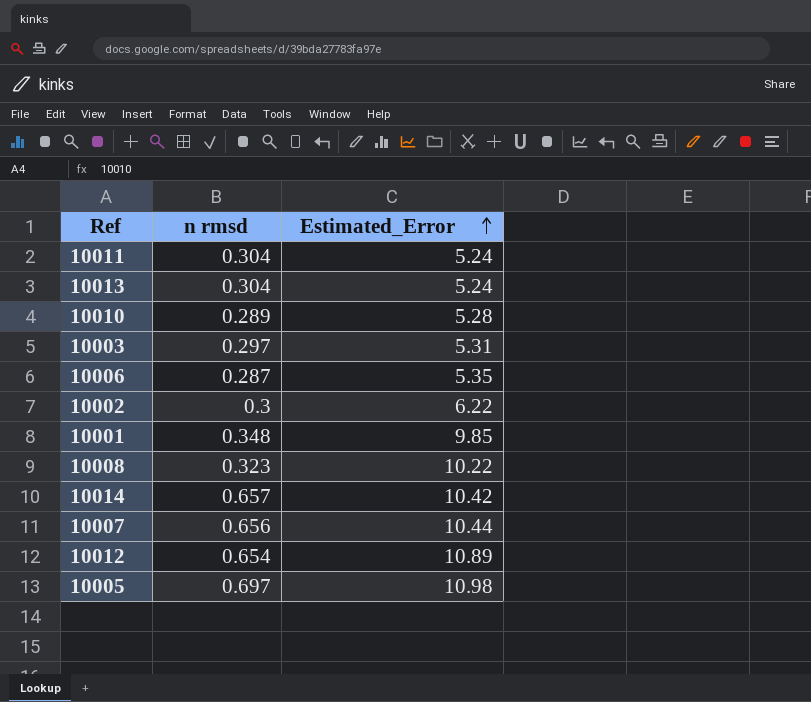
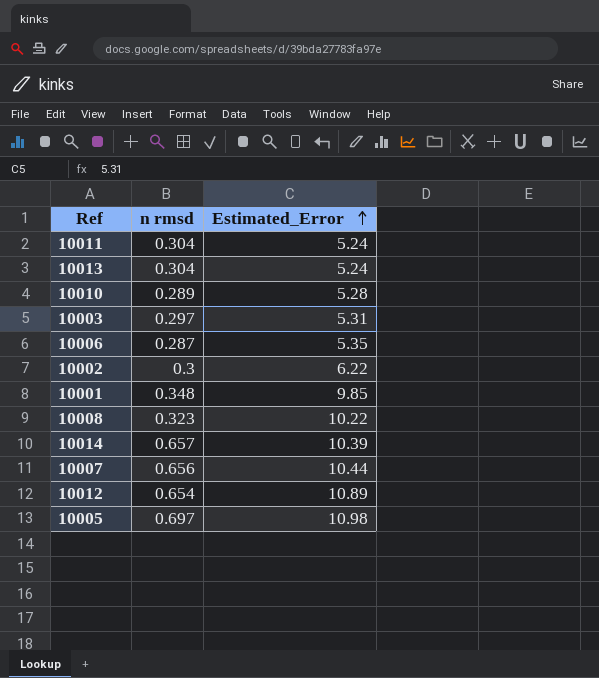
10014 | Estimated_Error: 10.42 -> 10.39

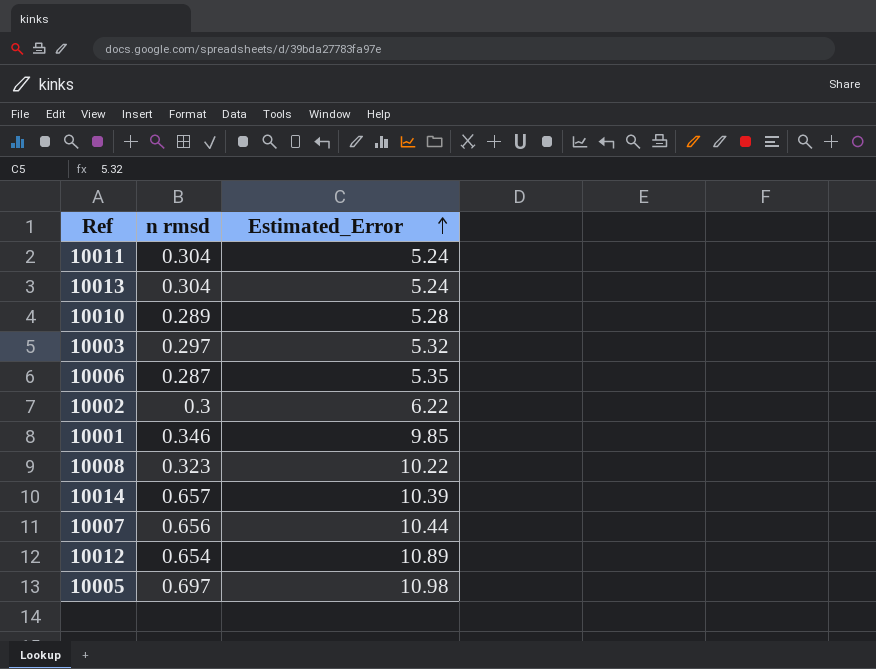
10003 | Estimated_Error: 5.31 -> 5.32
10001 | n rmsd: 0.348 -> 0.346

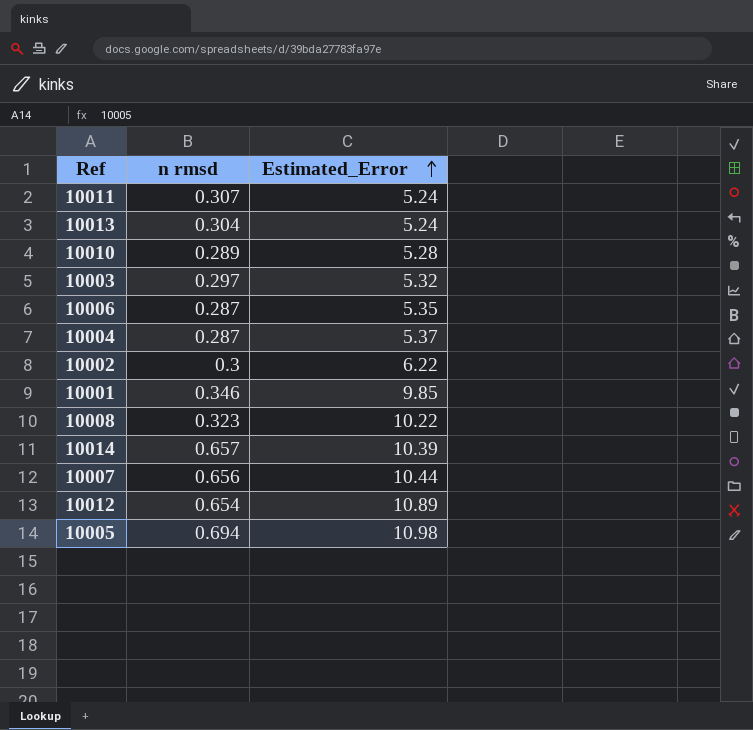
10011 | n rmsd: 0.304 -> 0.307
row 10004: none -> 0.287 | 5.37
10005 | n rmsd: 0.697 -> 0.694

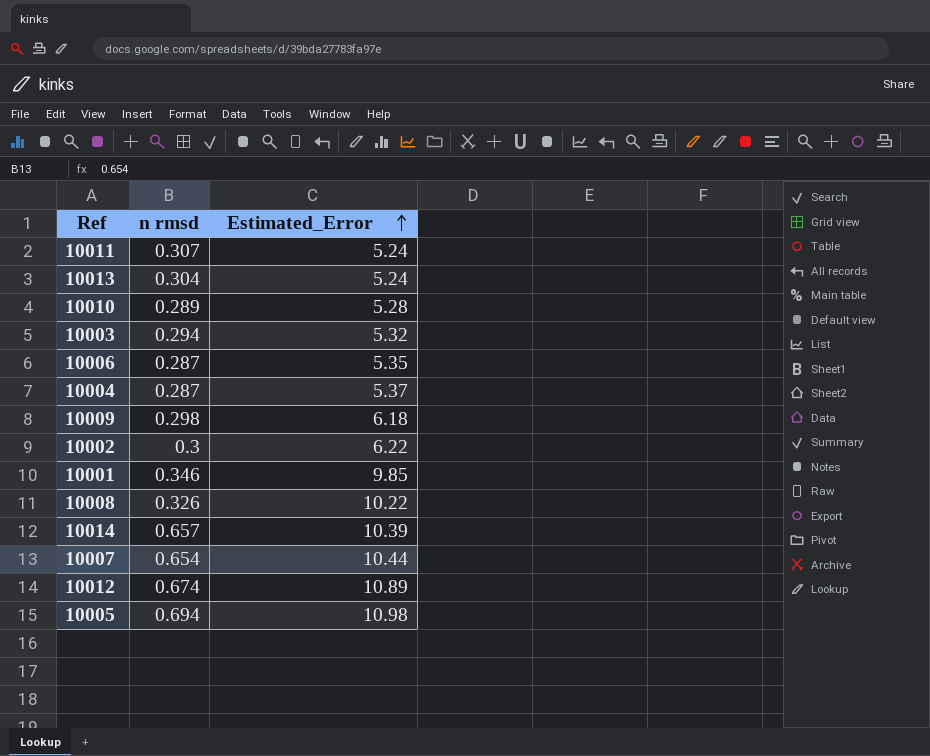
10003 | n rmsd: 0.297 -> 0.294
row 10009: none -> 0.298 | 6.18
10008 | n rmsd: 0.323 -> 0.326
10007 | n rmsd: 0.656 -> 0.654
10012 | n rmsd: 0.654 -> 0.674

